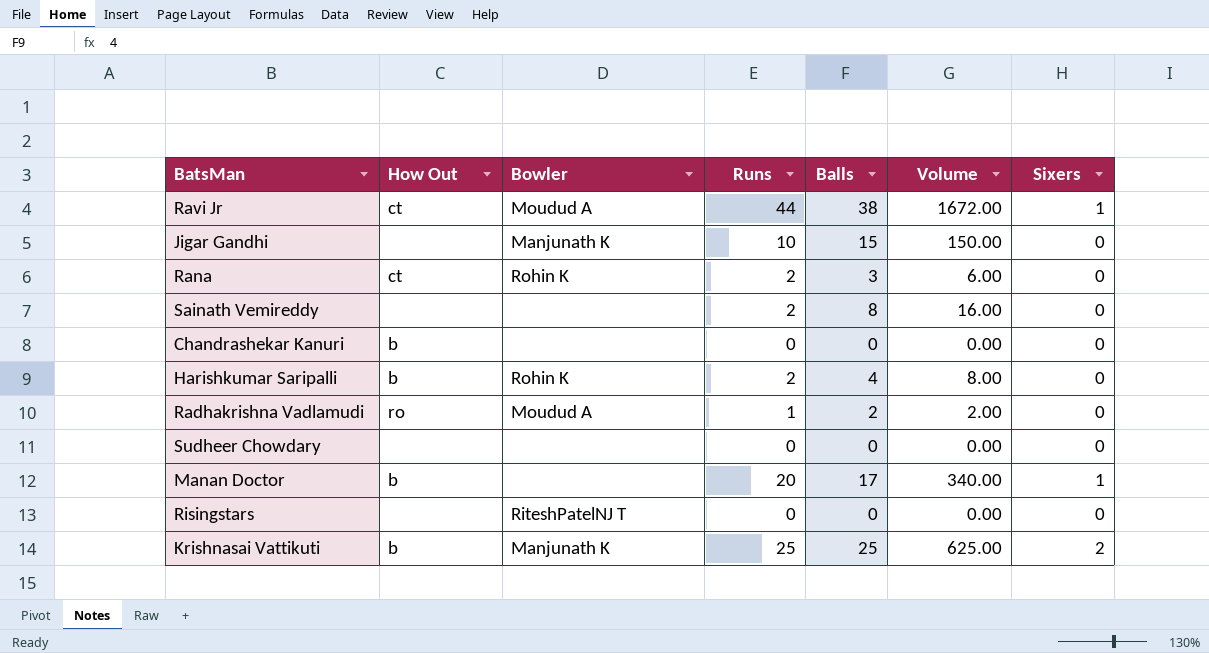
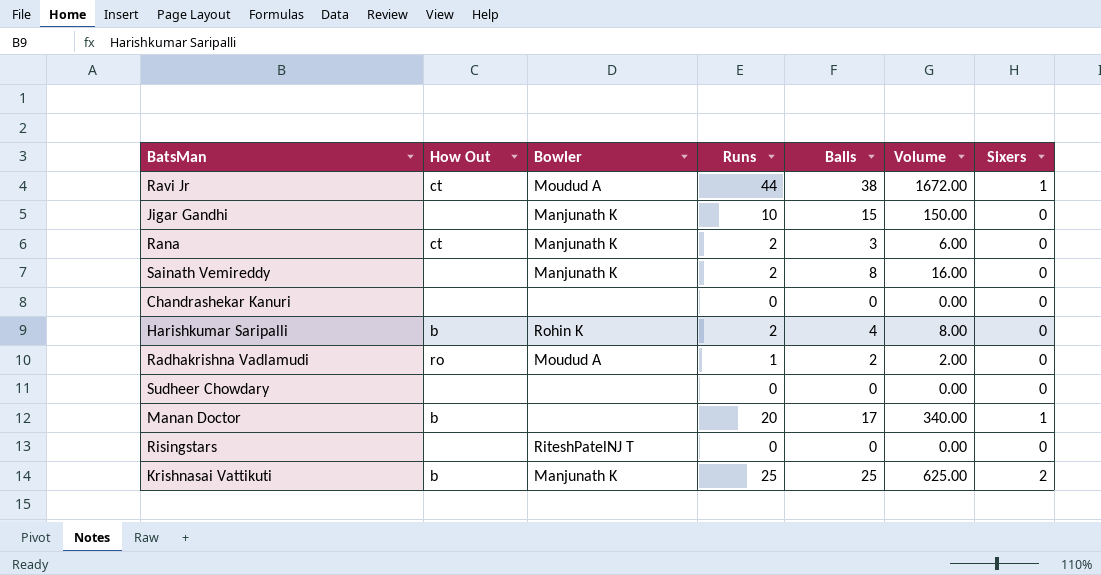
Rana | Bowler: Rohin K -> Manjunath K
Sainath Vemireddy | Bowler: none -> Manjunath K
Chandrashekar Kanuri | How Out: b -> none

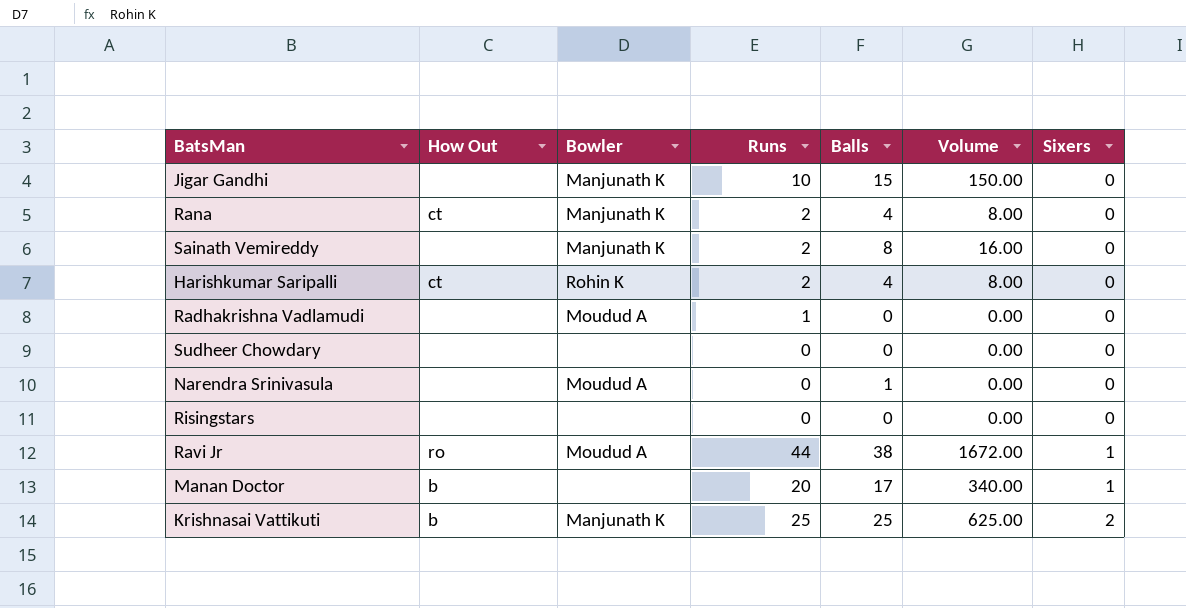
row order: none -> Sixers ascending
row Chandrashekar Kanuri: none | none | 0 | 0 | 0.00 | 0 -> none
Rana | Balls: 3 -> 4
Rana | Volume: 6.00 -> 8.00
Harishkumar Saripalli | How Out: b -> ct
Radhakrishna Vadlamudi | How Out: ro -> none
Radhakrishna Vadlamudi | Balls: 2 -> 0
Radhakrishna Vadlamudi | Volume: 2.00 -> 0.00
row Narendra Srinivasula: none -> none | Moudud A | 0 | 1 | 0.00 | 0
Risingstars | Bowler: RiteshPatelNJ T -> none
Ravi Jr | How Out: ct -> ro

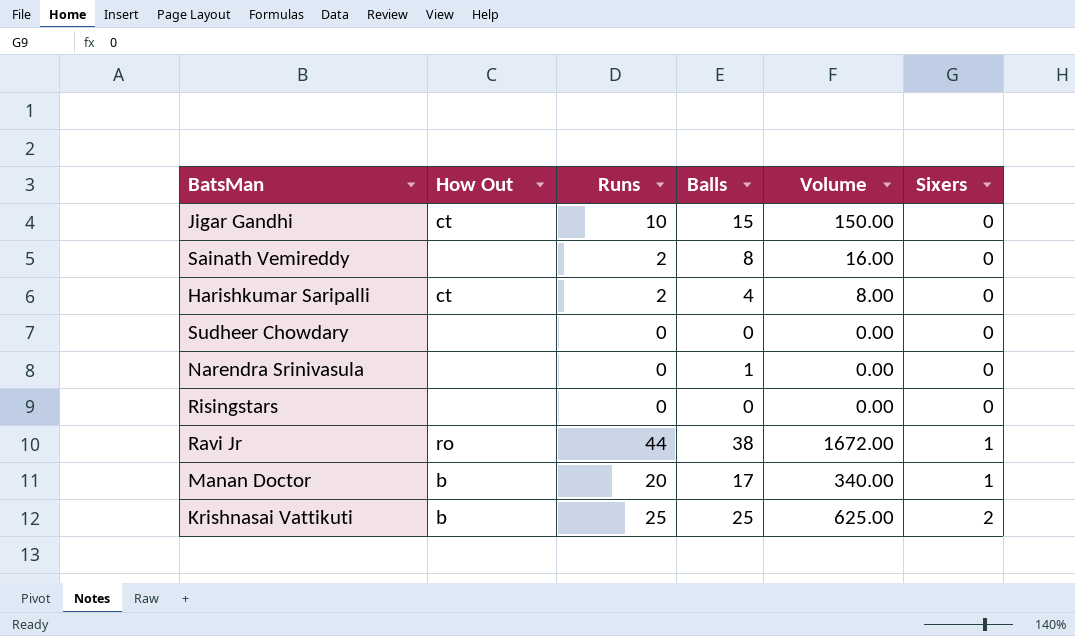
column Bowler | position: 3 -> none
row Rana: ct | Manjunath K | 2 | 4 | 8.00 | 0 -> none
row Radhakrishna Vadlamudi: none | Moudud A | 1 | 0 | 0.00 | 0 -> none
Jigar Gandhi | How Out: none -> ct

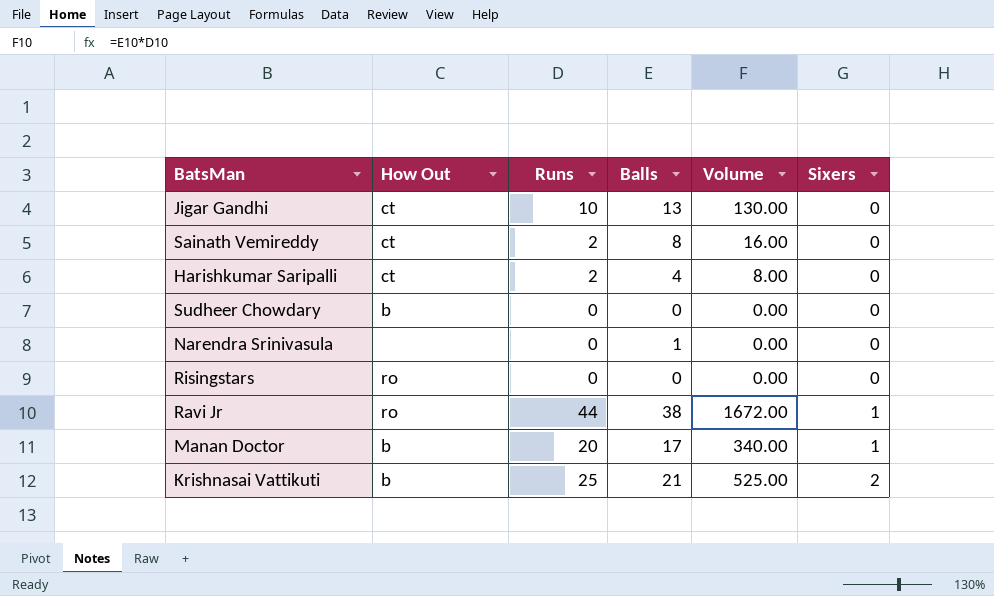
Jigar Gandhi | Balls: 15 -> 13
Jigar Gandhi | Volume: 150.00 -> 130.00
Sainath Vemireddy | How Out: none -> ct
Sudheer Chowdary | How Out: none -> b
Risingstars | How Out: none -> ro
Krishnasai Vattikuti | Balls: 25 -> 21
Krishnasai Vattikuti | Volume: 625.00 -> 525.00

